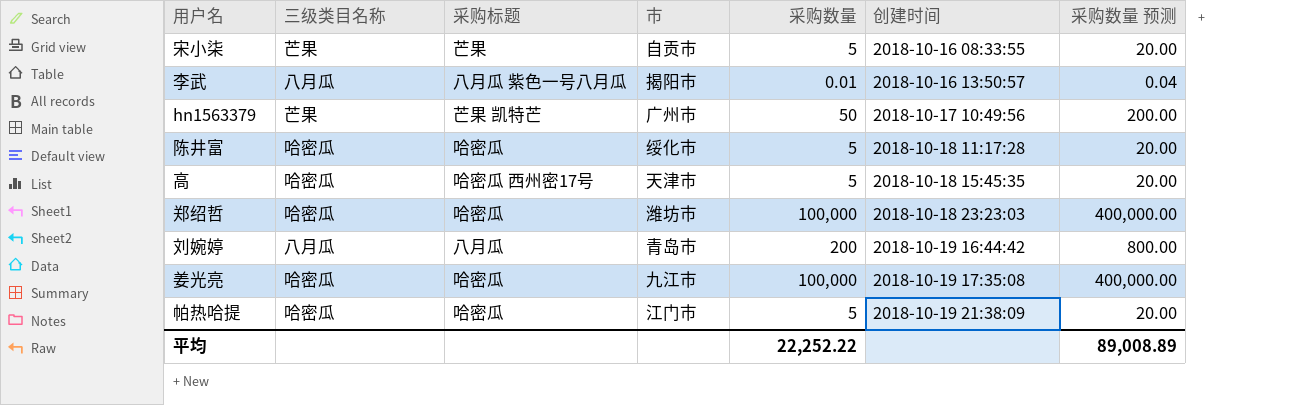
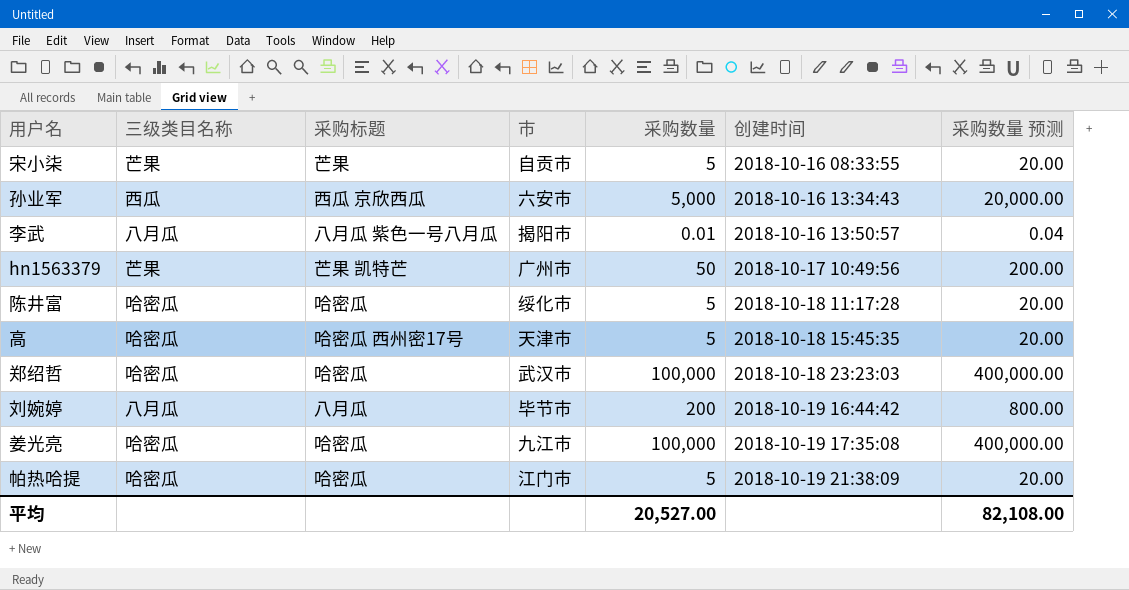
row 孙业军: none -> 西瓜 | 西瓜 京欣西瓜 | 六安市 | 5,000 | 2018-10-16 13:34:43 | 20,000.00
郑绍哲 | 市: 潍坊市 -> 武汉市
刘婉婷 | 市: 青岛市 -> 毕节市
平均 | 采购数量: 22,252.22 -> 20,527.00
平均 | 采购数量 预测: 89,008.89 -> 82,108.00

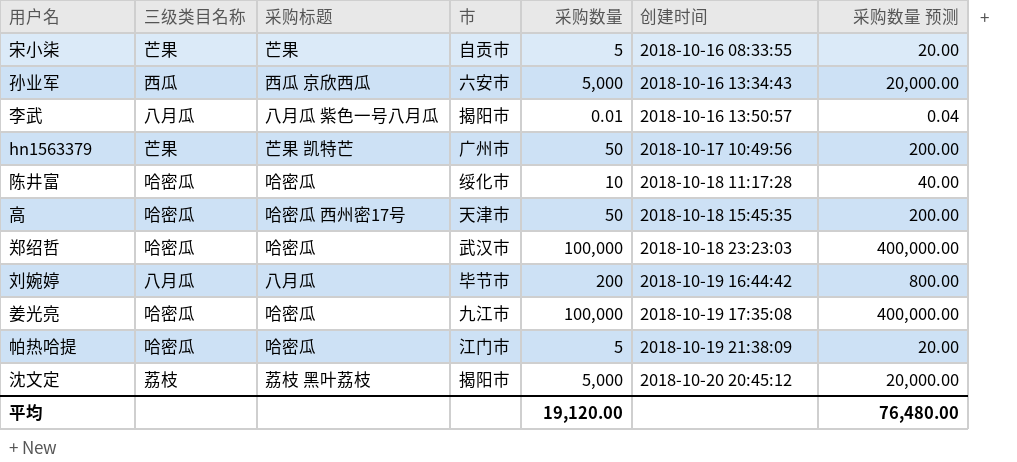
陈井富 | 采购数量: 5 -> 10
陈井富 | 采购数量 预测: 20.00 -> 40.00
高 | 采购数量: 5 -> 50
高 | 采购数量 预测: 20.00 -> 200.00
row 沈文定: none -> 荔枝 | 荔枝 黑叶荔枝 | 揭阳市 | 5,000 | 2018-10-20 20:45:12 | 20,000.00
平均 | 采购数量: 20,527.00 -> 19,120.00
平均 | 采购数量 预测: 82,108.00 -> 76,480.00

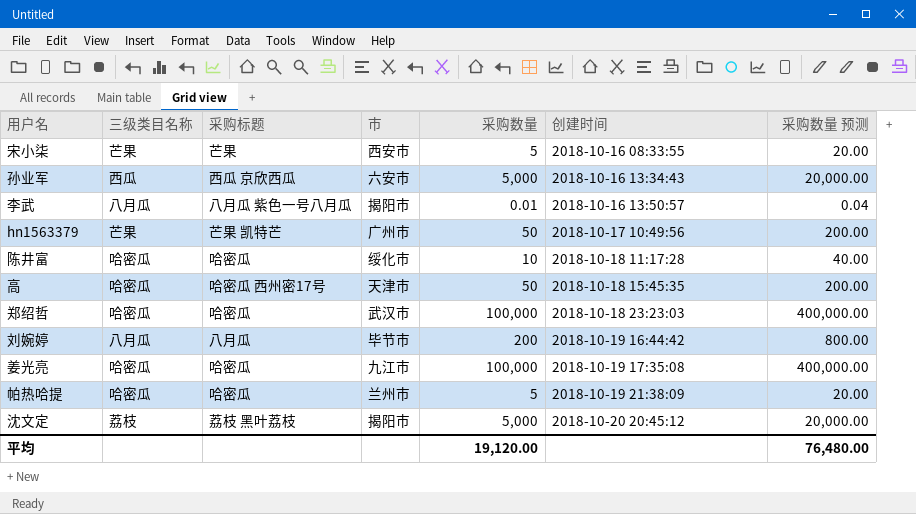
宋小柒 | 市: 自贡市 -> 西安市
帕热哈提 | 市: 江门市 -> 兰州市

